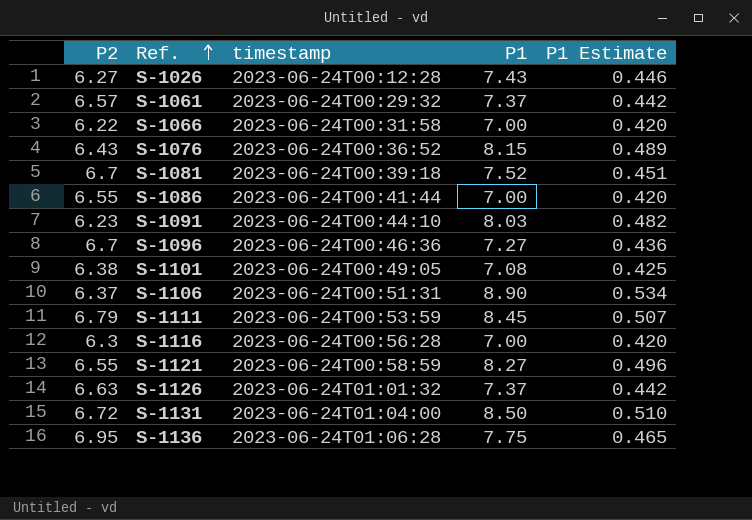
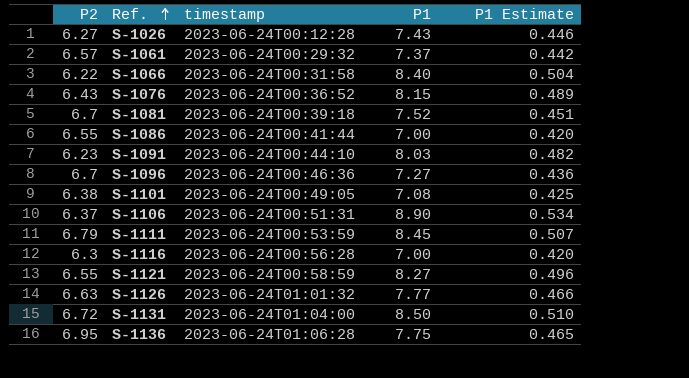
S-1066 | P1: 7.00 -> 8.40
S-1066 | P1 Estimate: 0.420 -> 0.504
S-1126 | P1: 7.37 -> 7.77
S-1126 | P1 Estimate: 0.442 -> 0.466

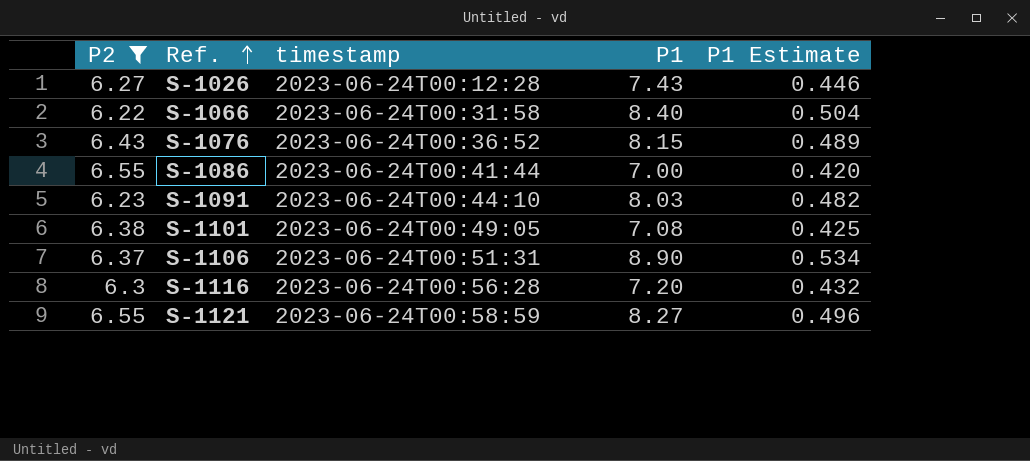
filter: none -> P2 <= 6.55
S-1116 | P1: 7.00 -> 7.20
S-1116 | P1 Estimate: 0.420 -> 0.432

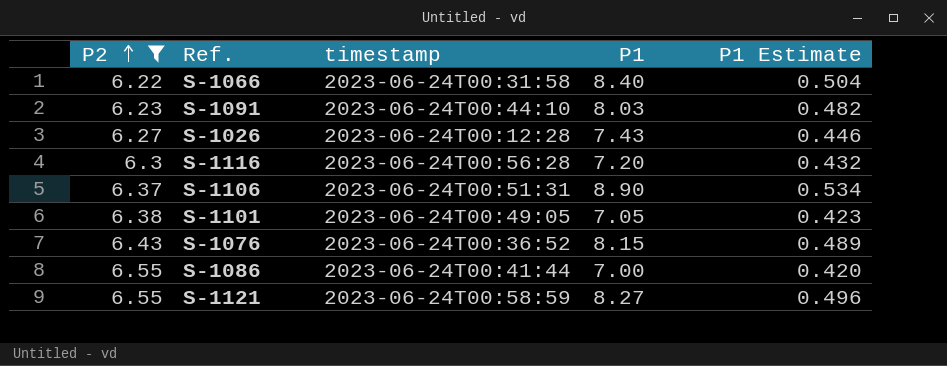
row order: Ref. ascending -> P2 ascending
S-1101 | P1: 7.08 -> 7.05
S-1101 | P1 Estimate: 0.425 -> 0.423

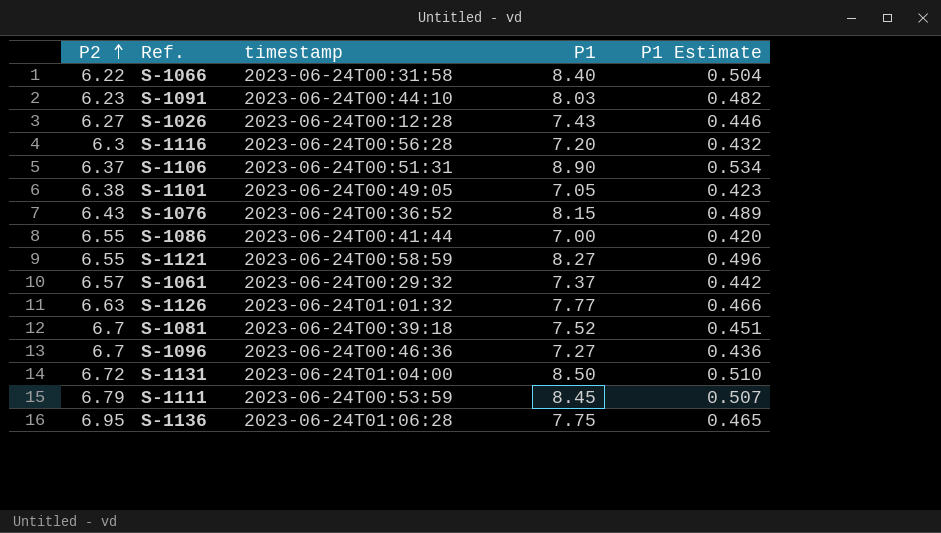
filter: P2 <= 6.55 -> none

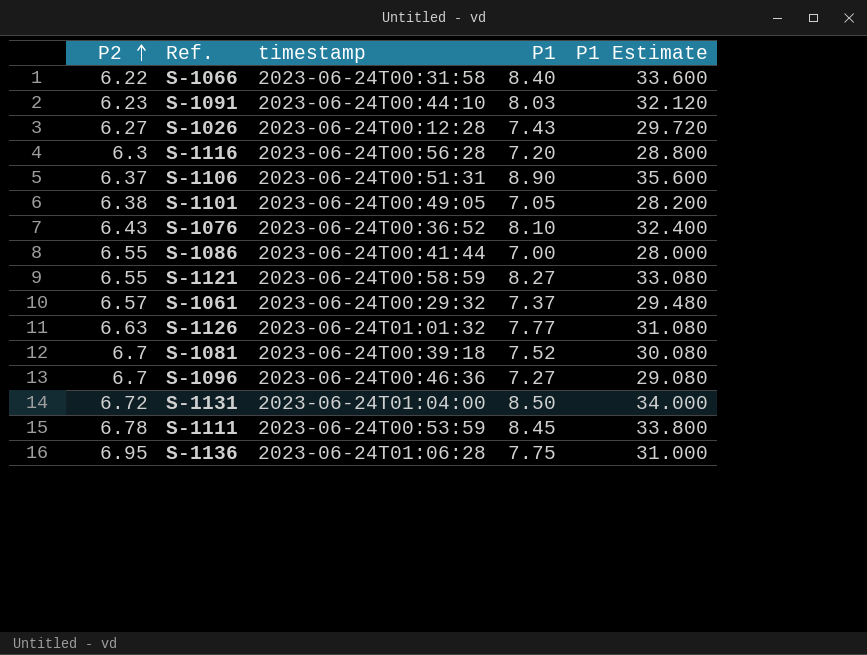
column P1 Estimate | formula: [P1] * 0.06 -> [P1] * 4
S-1076 | P1: 8.15 -> 8.10
S-1111 | P2: 6.79 -> 6.78

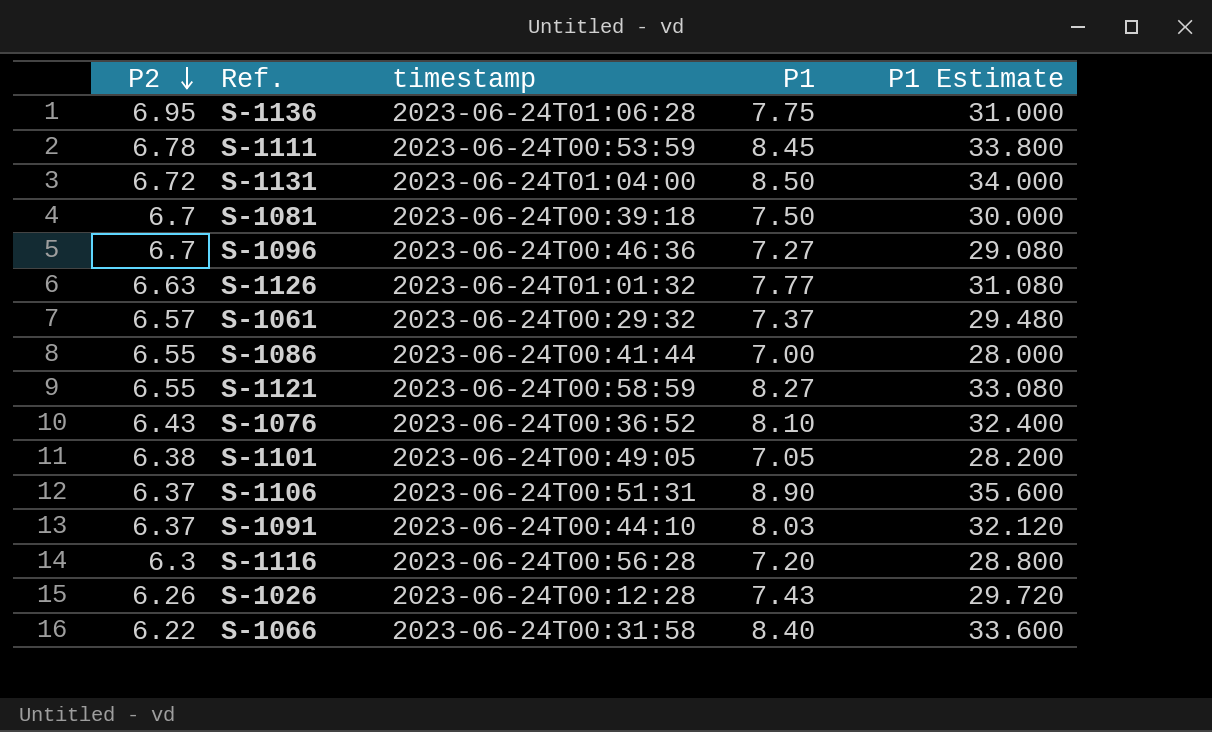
row order: P2 ascending -> P2 descending
S-1081 | P1: 7.52 -> 7.50
S-1081 | P1 Estimate: 30.080 -> 30.000
S-1091 | P2: 6.23 -> 6.37
S-1026 | P2: 6.27 -> 6.26

